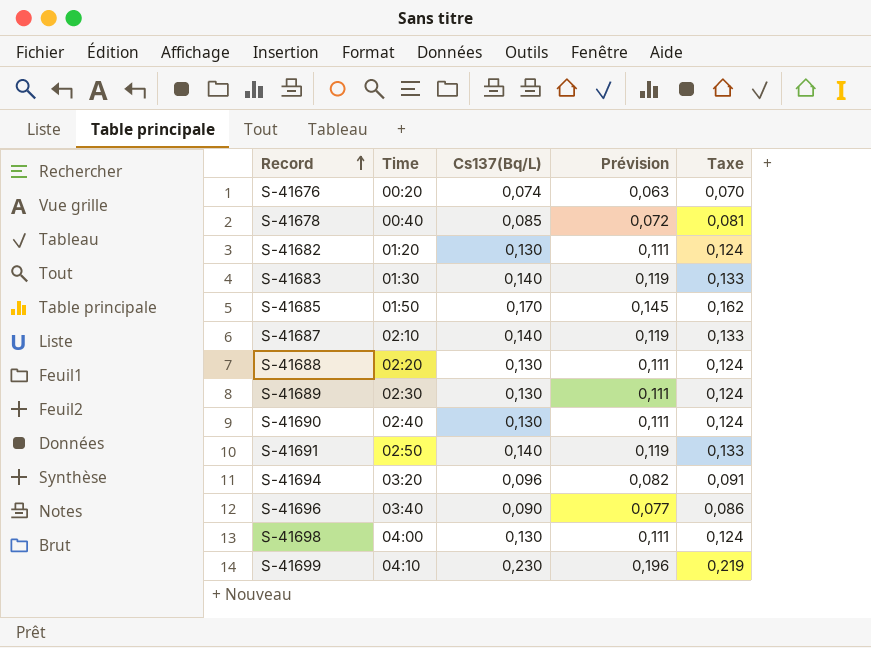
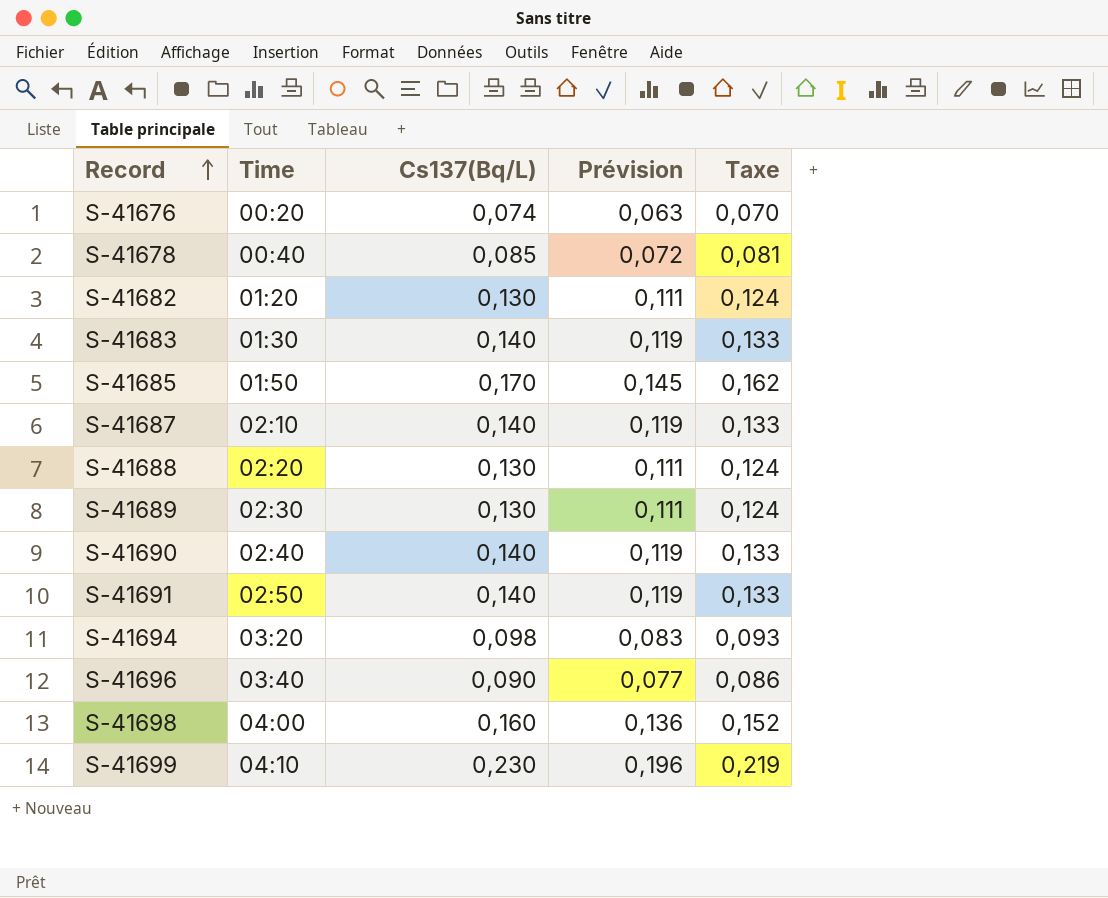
S-41690 | Cs137(Bq/L): 0,130 -> 0,140
S-41690 | Prévision: 0,111 -> 0,119
S-41690 | Taxe: 0,124 -> 0,133
S-41694 | Cs137(Bq/L): 0,096 -> 0,098
S-41694 | Prévision: 0,082 -> 0,083
S-41694 | Taxe: 0,091 -> 0,093
S-41698 | Cs137(Bq/L): 0,130 -> 0,160
S-41698 | Prévision: 0,111 -> 0,136
S-41698 | Taxe: 0,124 -> 0,152

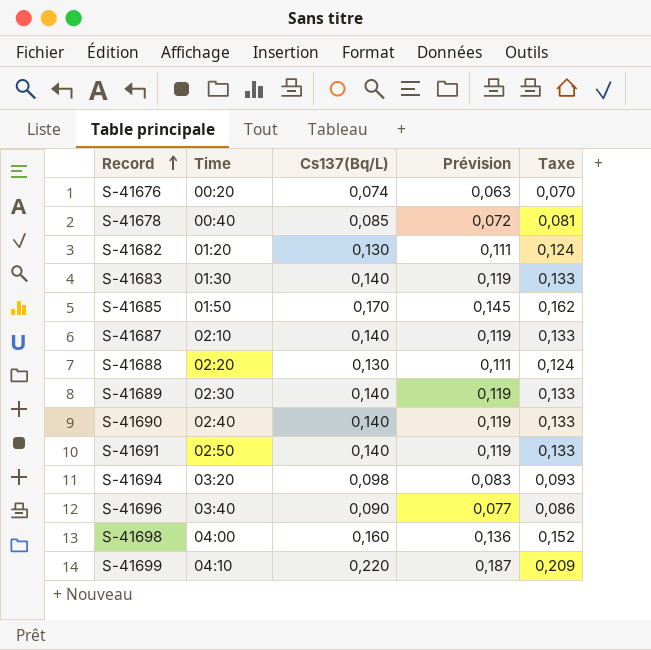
S-41689 | Cs137(Bq/L): 0,130 -> 0,140
S-41689 | Prévision: 0,111 -> 0,119
S-41689 | Taxe: 0,124 -> 0,133
S-41699 | Cs137(Bq/L): 0,230 -> 0,220
S-41699 | Prévision: 0,196 -> 0,187
S-41699 | Taxe: 0,219 -> 0,209

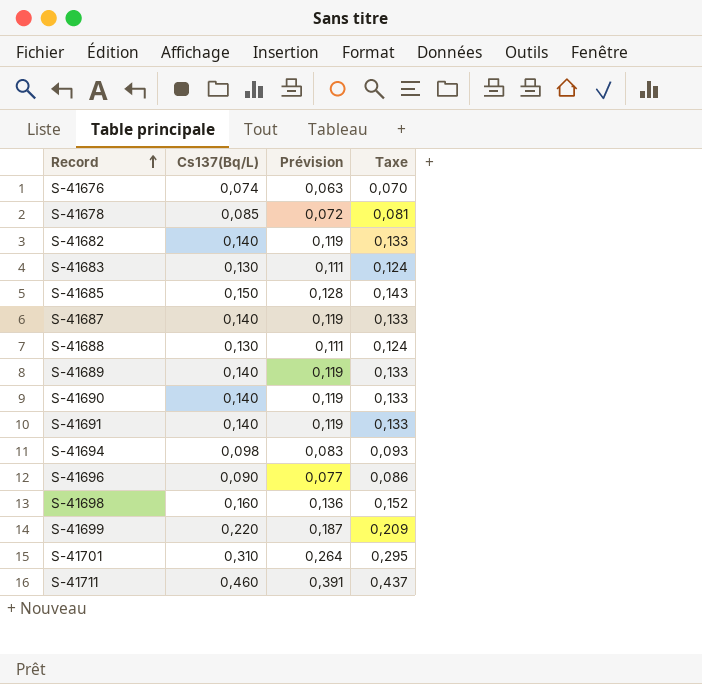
column Time | position: 2 -> none
S-41682 | Cs137(Bq/L): 0,130 -> 0,140
S-41682 | Prévision: 0,111 -> 0,119
S-41682 | Taxe: 0,124 -> 0,133
S-41683 | Cs137(Bq/L): 0,140 -> 0,130
S-41683 | Prévision: 0,119 -> 0,111
S-41683 | Taxe: 0,133 -> 0,124
S-41685 | Cs137(Bq/L): 0,170 -> 0,150
S-41685 | Prévision: 0,145 -> 0,128
S-41685 | Taxe: 0,162 -> 0,143
row S-41701: none -> 0,310 | 0,264 | 0,295
row S-41711: none -> 0,460 | 0,391 | 0,437

